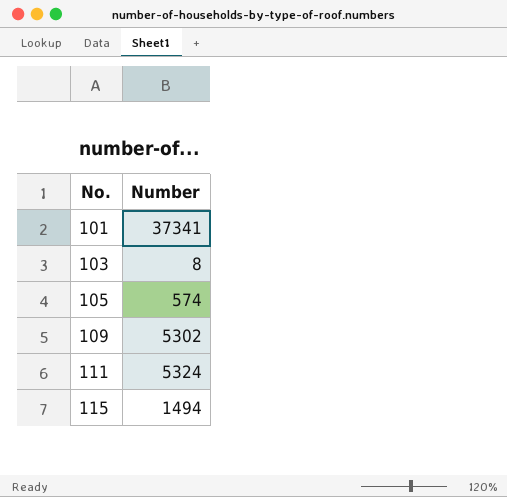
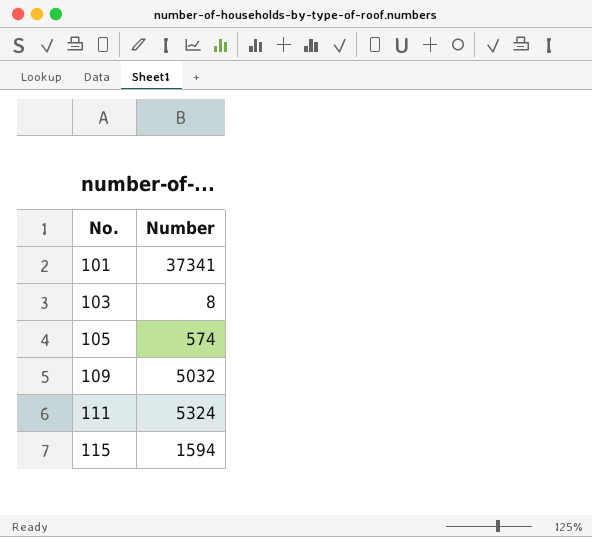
109 | Number: 5302 -> 5032
115 | Number: 1494 -> 1594

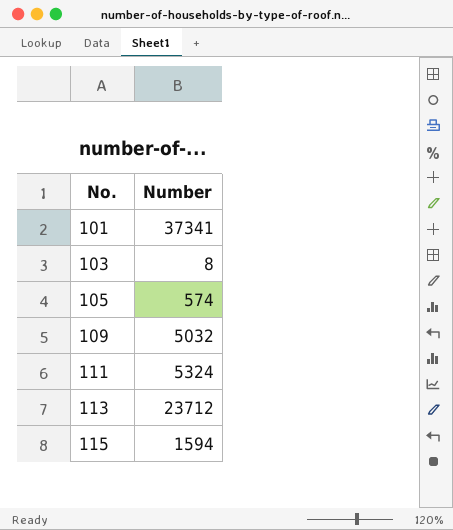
row 113: none -> 23712

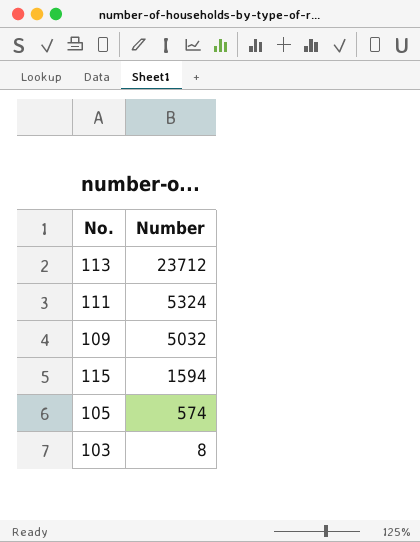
row order: No. ascending -> Number descending
row 101: 37341 -> none

